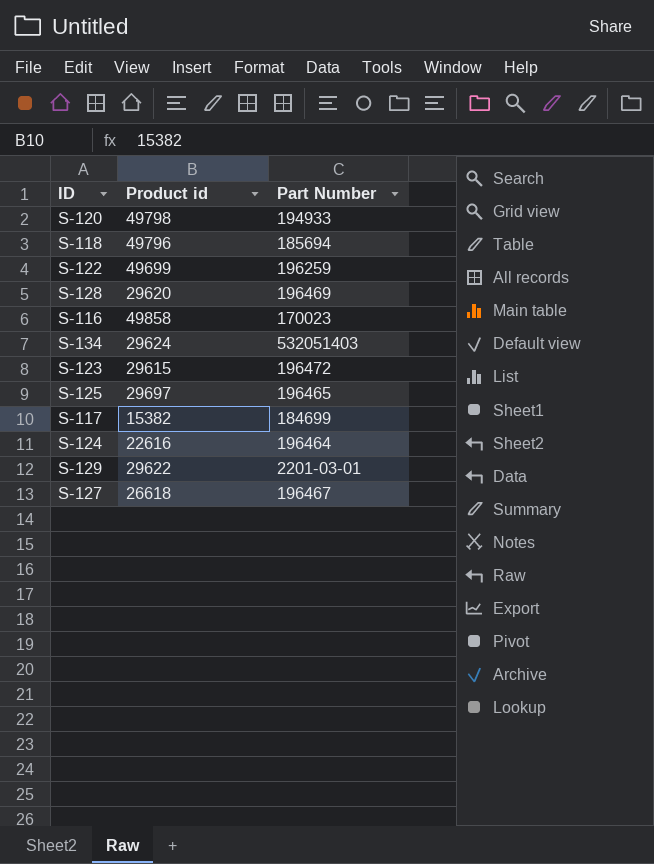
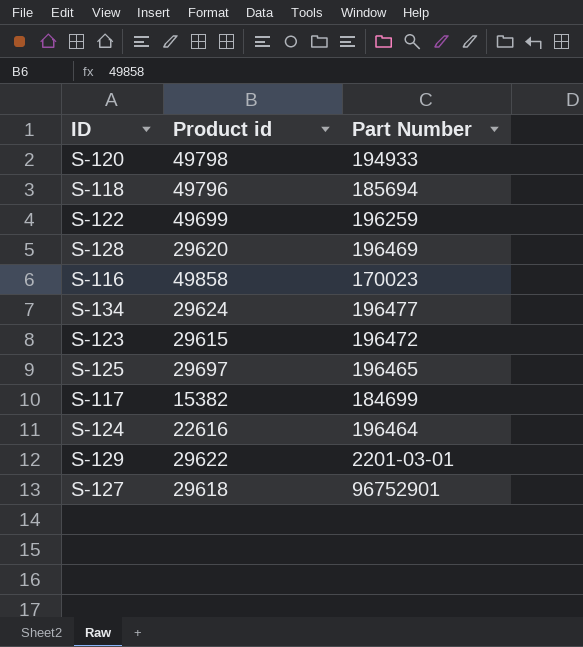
S-134 | Part Number: 532051403 -> 196477
S-127 | Product id: 26618 -> 29618
S-127 | Part Number: 196467 -> 96752901

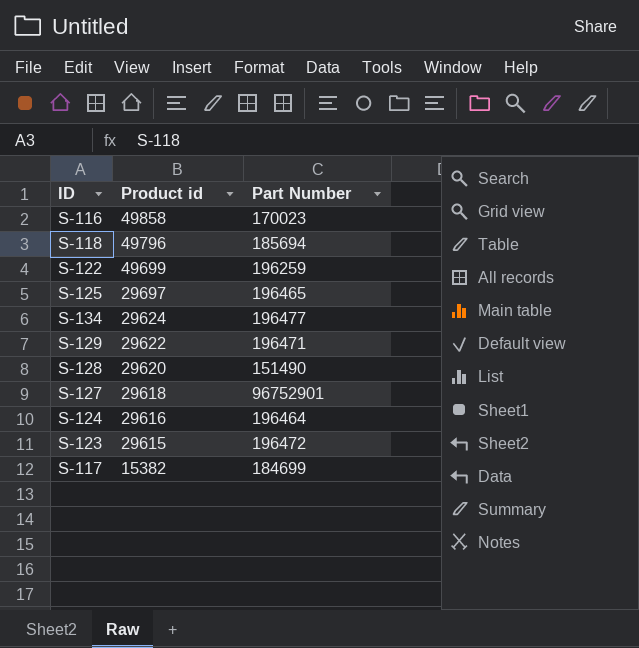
row order: none -> Product id descending
row S-120: 49798 | 194933 -> none
S-129 | Part Number: 2201-03-01 -> 196471
S-128 | Part Number: 196469 -> 151490
S-124 | Product id: 22616 -> 29616

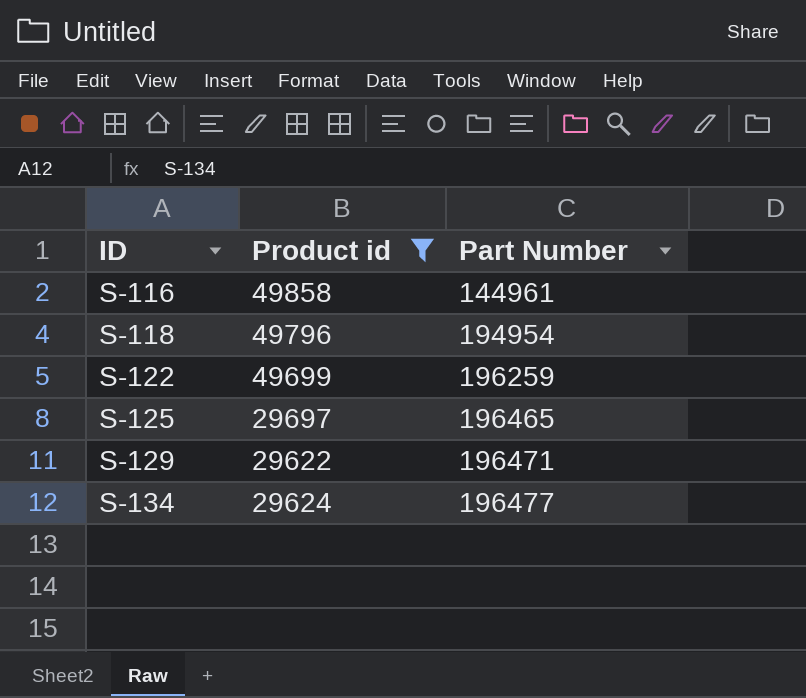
filter: none -> Product id >= 29622
row order: Product id descending -> ID ascending
S-116 | Part Number: 170023 -> 144961
S-118 | Part Number: 185694 -> 194954

